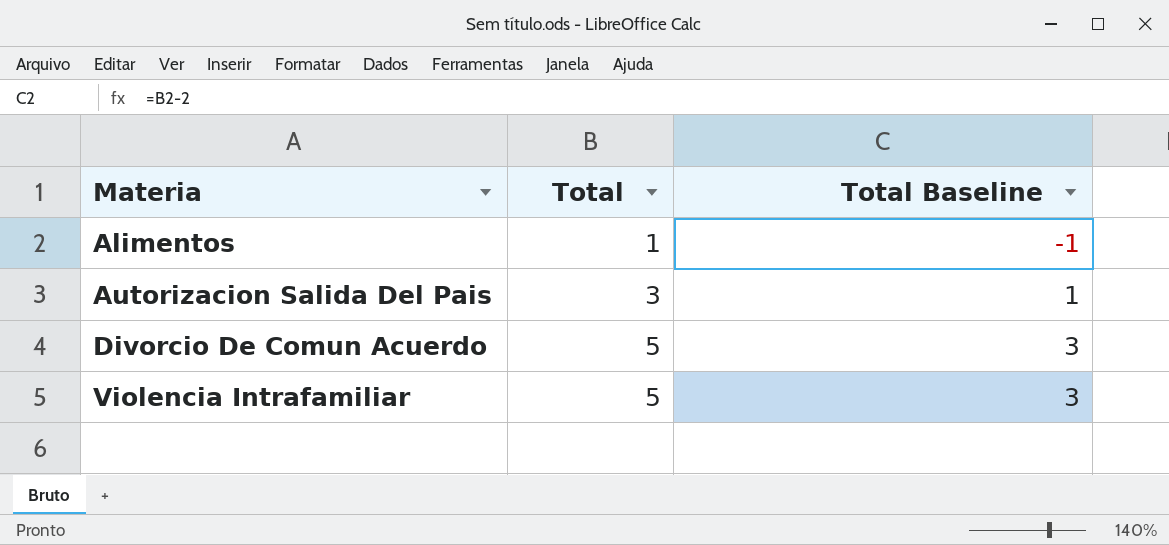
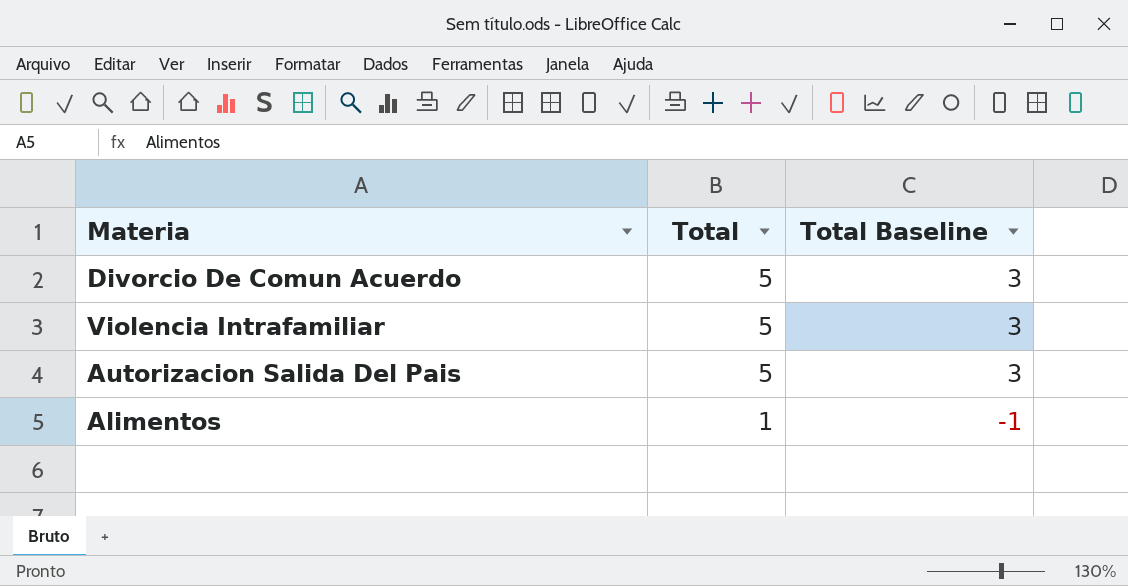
row order: Materia ascending -> Total descending
Autorizacion Salida Del Pais | Total: 3 -> 5
Autorizacion Salida Del Pais | Total Baseline: 1 -> 3

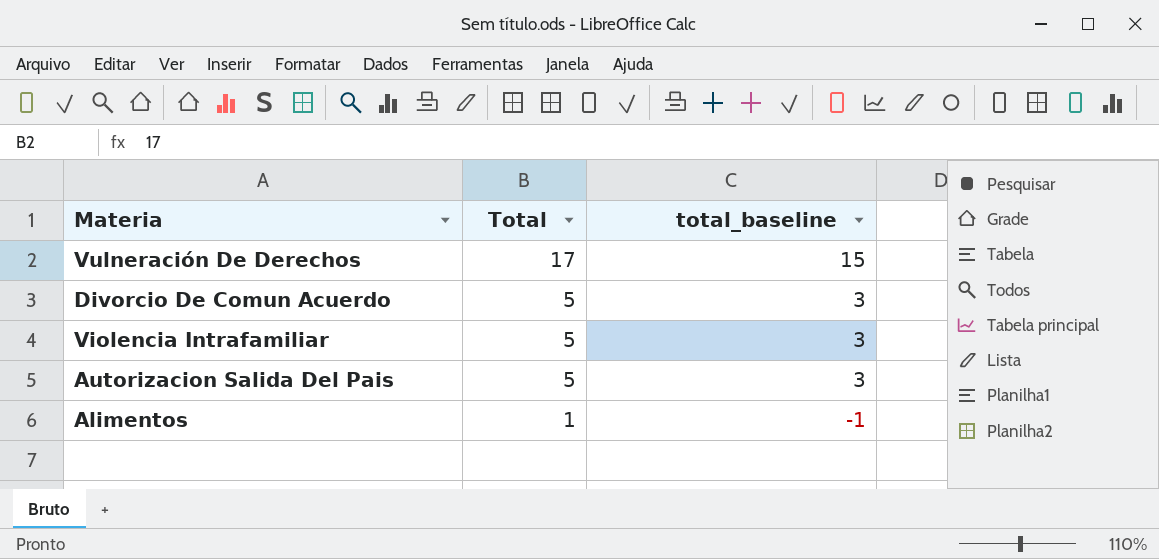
column name: Total Baseline -> total_baseline
row Vulneración De Derechos: none -> 17 | 15

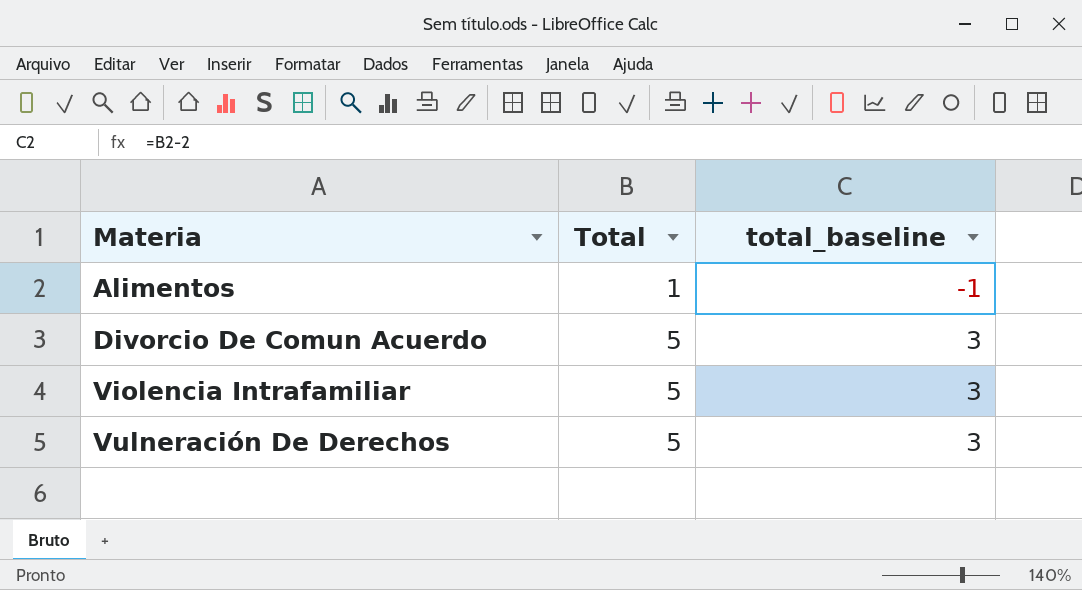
row order: Total descending -> Materia ascending
row Autorizacion Salida Del Pais: 5 | 3 -> none
Vulneración De Derechos | Total: 17 -> 5
Vulneración De Derechos | total_baseline: 15 -> 3

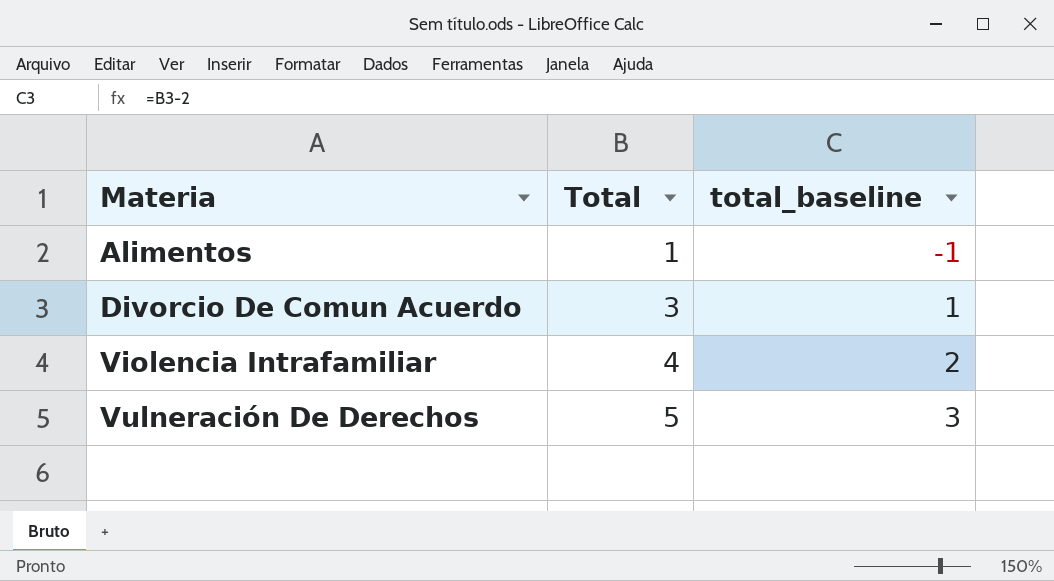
Divorcio De Comun Acuerdo | Total: 5 -> 3
Divorcio De Comun Acuerdo | total_baseline: 3 -> 1
Violencia Intrafamiliar | Total: 5 -> 4
Violencia Intrafamiliar | total_baseline: 3 -> 2

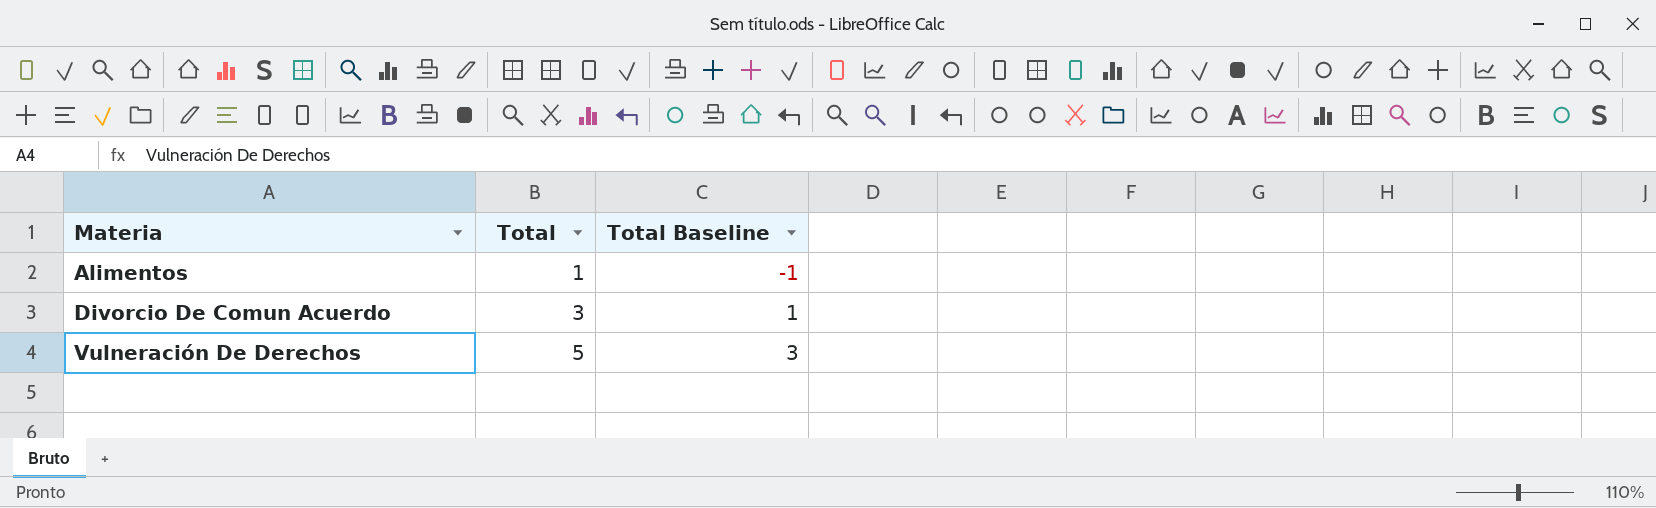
column name: total_baseline -> Total Baseline
row Violencia Intrafamiliar: 4 | 2 -> none

